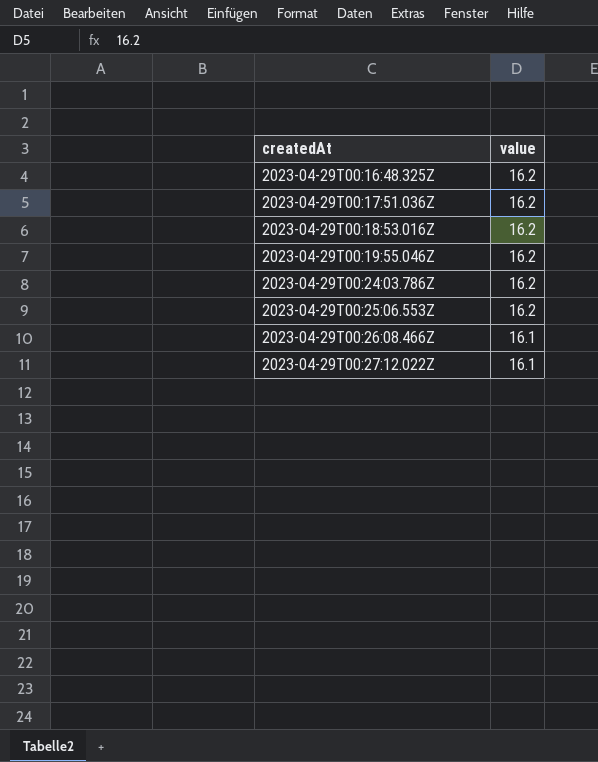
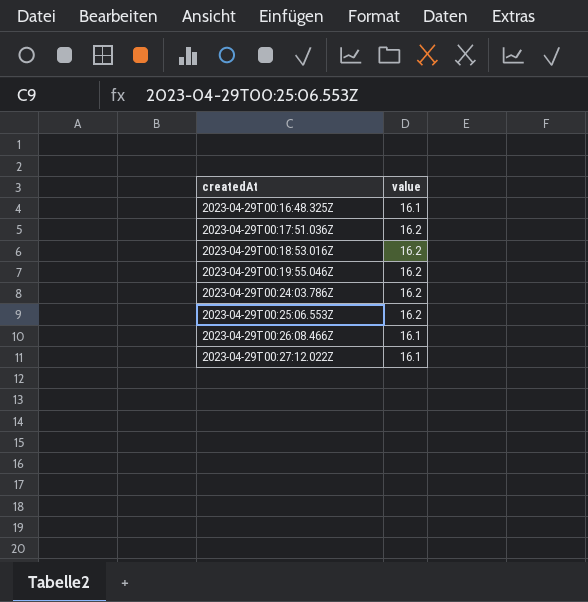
2023-04-29T00:16:48.325Z | value: 16.2 -> 16.1

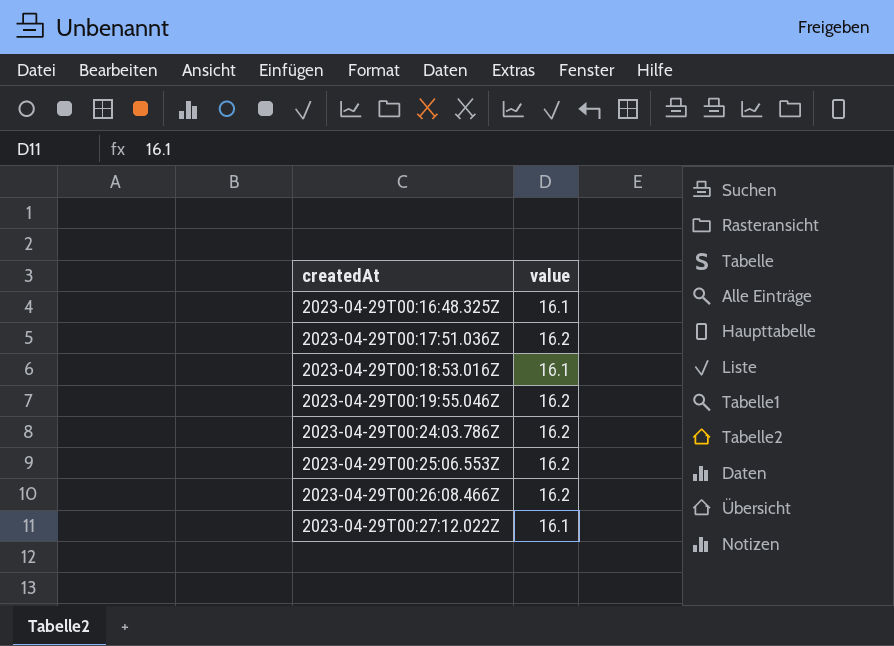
2023-04-29T00:18:53.016Z | value: 16.2 -> 16.1
2023-04-29T00:26:08.466Z | value: 16.1 -> 16.2

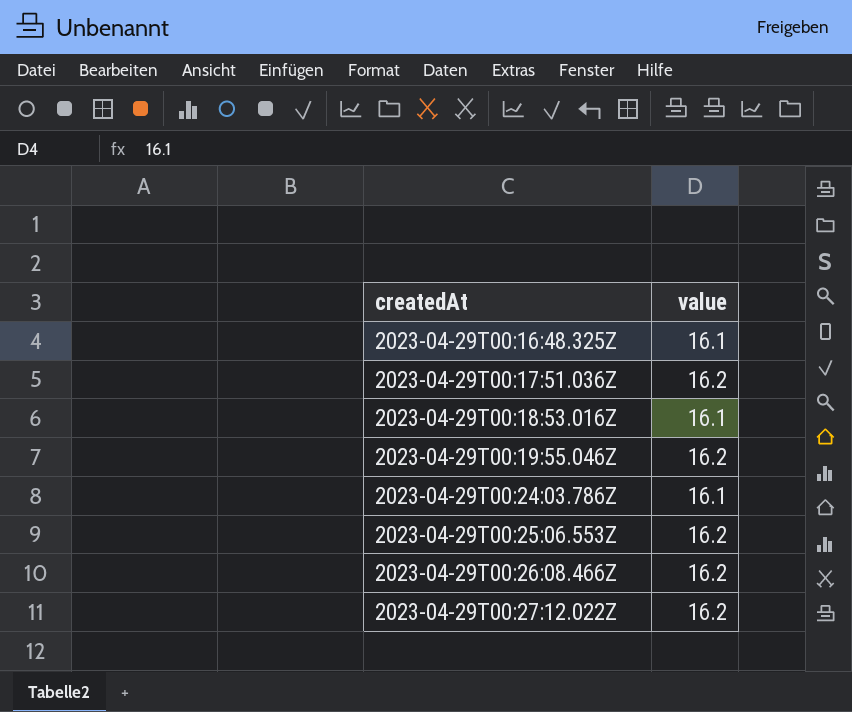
2023-04-29T00:24:03.786Z | value: 16.2 -> 16.1
2023-04-29T00:27:12.022Z | value: 16.1 -> 16.2

